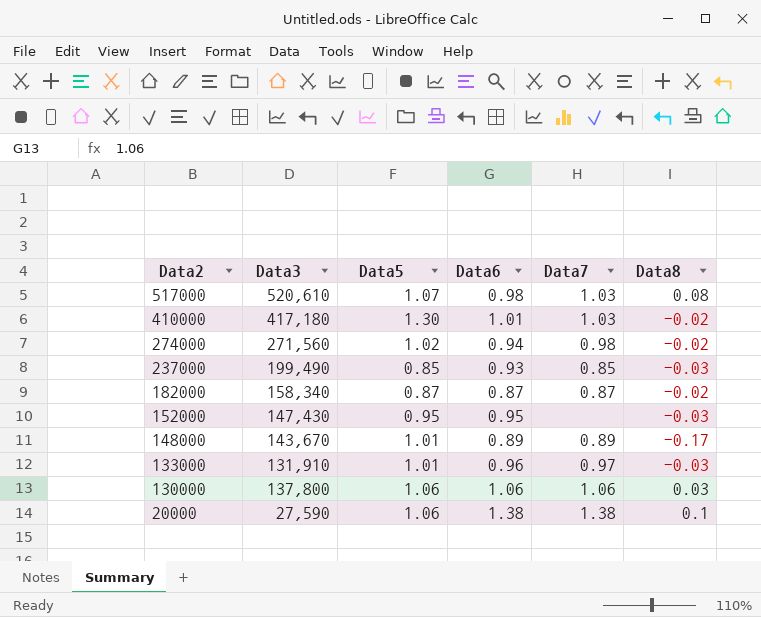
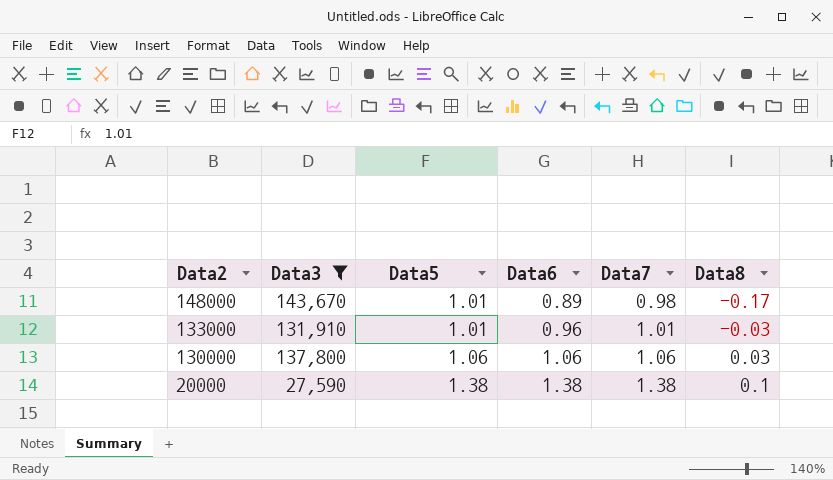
filter: none -> Data3 <= 143,670
148000 | Data7: 0.89 -> 0.98
133000 | Data7: 0.97 -> 1.01
20000 | Data5: 1.06 -> 1.38

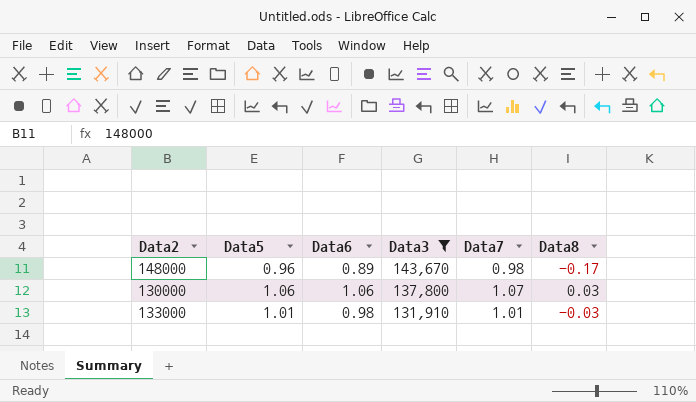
row order: Data2 descending -> Data3 descending
column Data3 | position: 2 -> 4
row 20000: 27,590 | 1.38 | 1.38 | 1.38 | 0.1 -> none
148000 | Data5: 1.01 -> 0.96
130000 | Data7: 1.06 -> 1.07
133000 | Data6: 0.96 -> 0.98

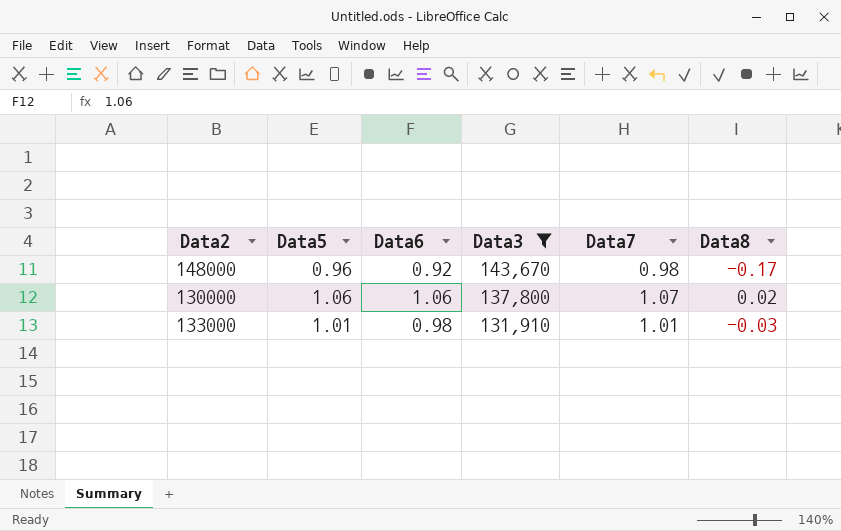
148000 | Data6: 0.89 -> 0.92
130000 | Data8: 0.03 -> 0.02

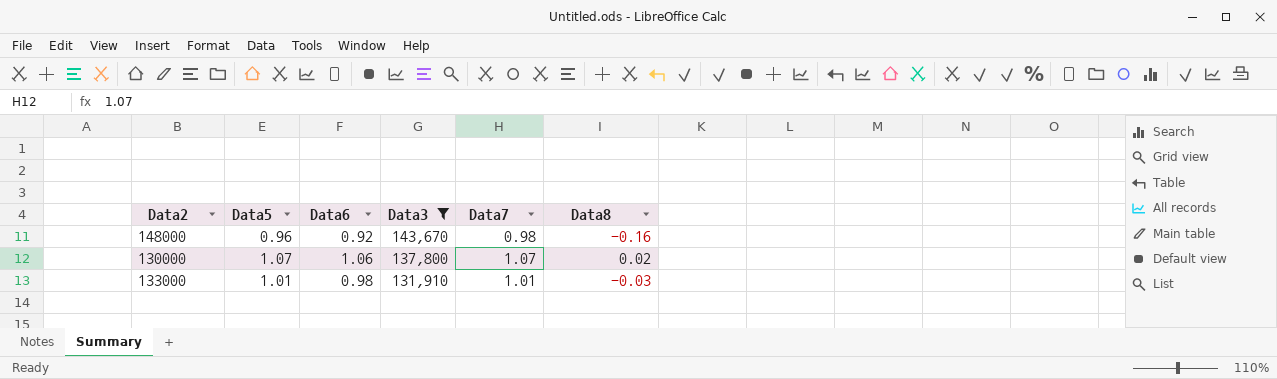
148000 | Data8: -0.17 -> -0.16
130000 | Data5: 1.06 -> 1.07

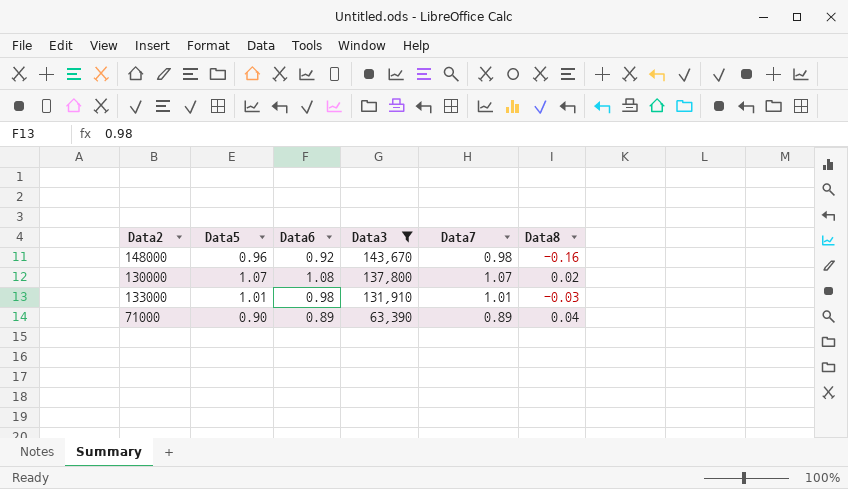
130000 | Data6: 1.06 -> 1.08
row 71000: none -> 0.90 | 0.89 | 63,390 | 0.89 | 0.04

